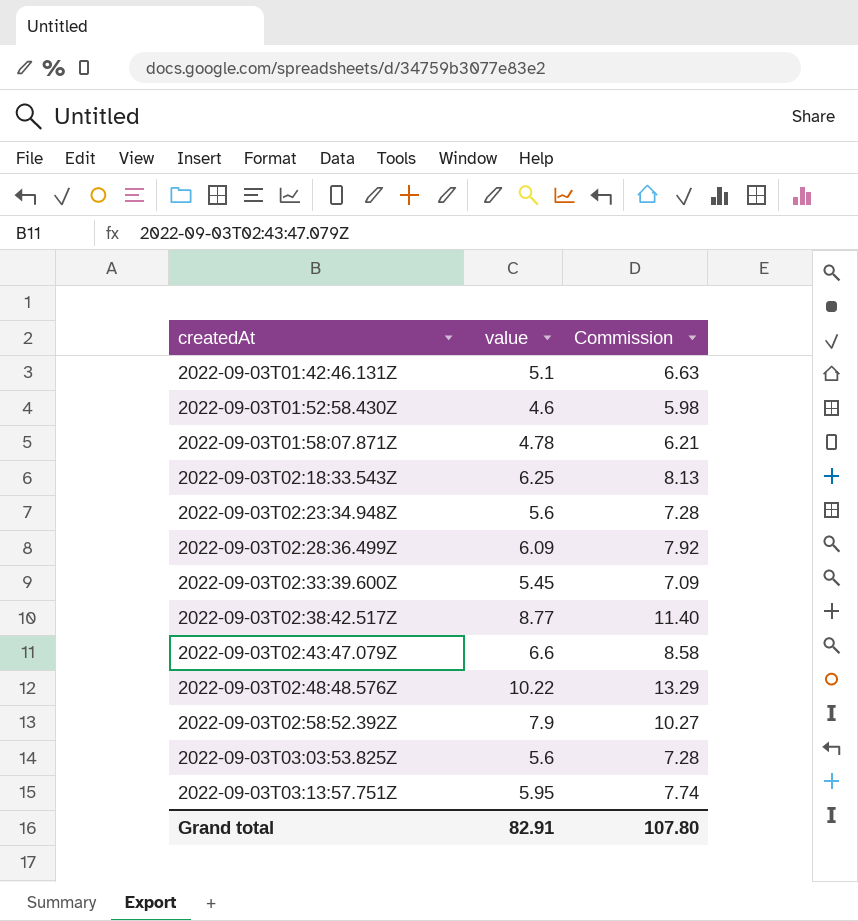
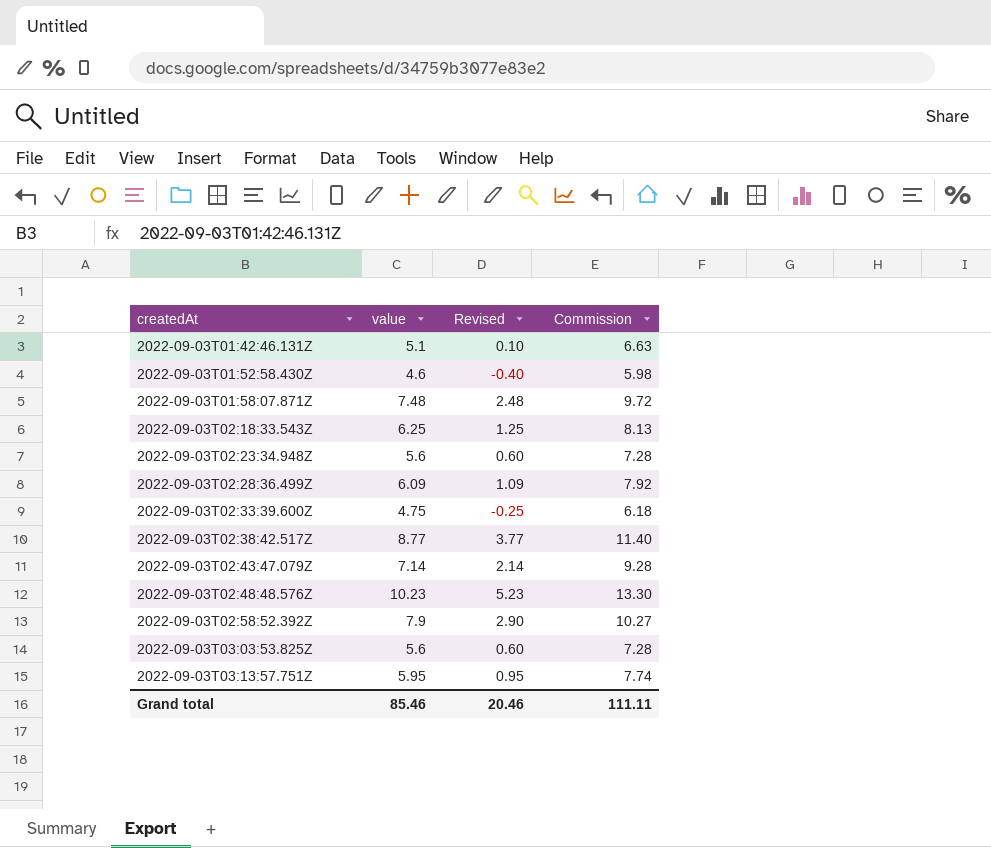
column Revised | formula: none -> [value] - 5
2022-09-03T01:58:07.871Z | value: 4.78 -> 7.48
2022-09-03T01:58:07.871Z | Commission: 6.21 -> 9.72
2022-09-03T02:33:39.600Z | value: 5.45 -> 4.75
2022-09-03T02:33:39.600Z | Commission: 7.09 -> 6.18
2022-09-03T02:43:47.079Z | value: 6.6 -> 7.14
2022-09-03T02:43:47.079Z | Commission: 8.58 -> 9.28
2022-09-03T02:48:48.576Z | value: 10.22 -> 10.23
2022-09-03T02:48:48.576Z | Commission: 13.29 -> 13.30
Grand total | value: 82.91 -> 85.46
Grand total | Commission: 107.80 -> 111.11

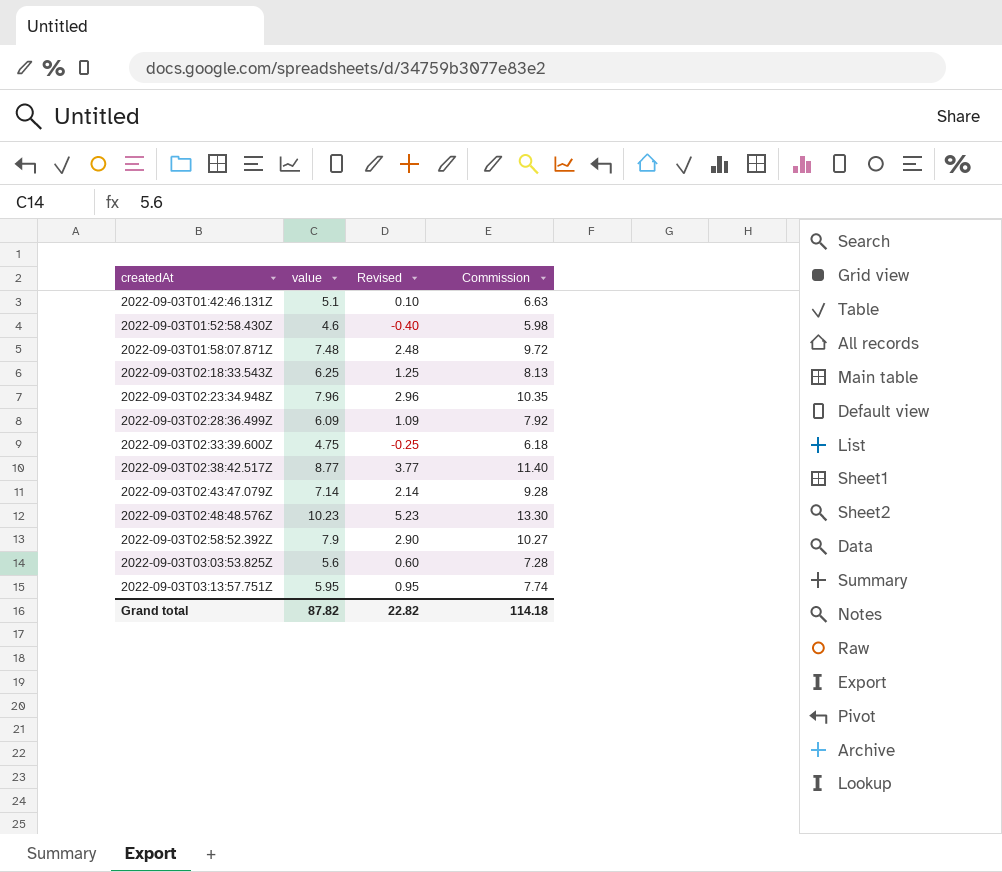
2022-09-03T02:23:34.948Z | value: 5.6 -> 7.96
2022-09-03T02:23:34.948Z | Revised: 0.60 -> 2.96
2022-09-03T02:23:34.948Z | Commission: 7.28 -> 10.35
Grand total | value: 85.46 -> 87.82
Grand total | Revised: 20.46 -> 22.82
Grand total | Commission: 111.11 -> 114.18

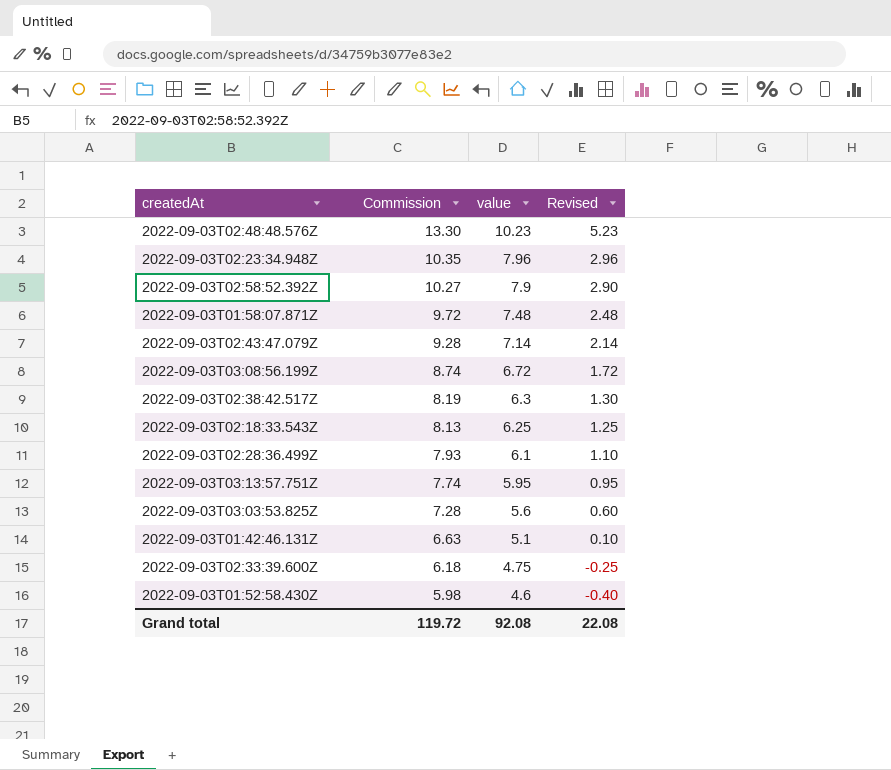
row order: createdAt ascending -> Commission descending
column Commission | position: 4 -> 2
row 2022-09-03T03:08:56.199Z: none -> 8.74 | 6.72 | 1.72
2022-09-03T02:38:42.517Z | Commission: 11.40 -> 8.19
2022-09-03T02:38:42.517Z | value: 8.77 -> 6.3
2022-09-03T02:38:42.517Z | Revised: 3.77 -> 1.30
2022-09-03T02:28:36.499Z | Commission: 7.92 -> 7.93
2022-09-03T02:28:36.499Z | value: 6.09 -> 6.1
2022-09-03T02:28:36.499Z | Revised: 1.09 -> 1.10
Grand total | Commission: 114.18 -> 119.72
Grand total | value: 87.82 -> 92.08
Grand total | Revised: 22.82 -> 22.08

